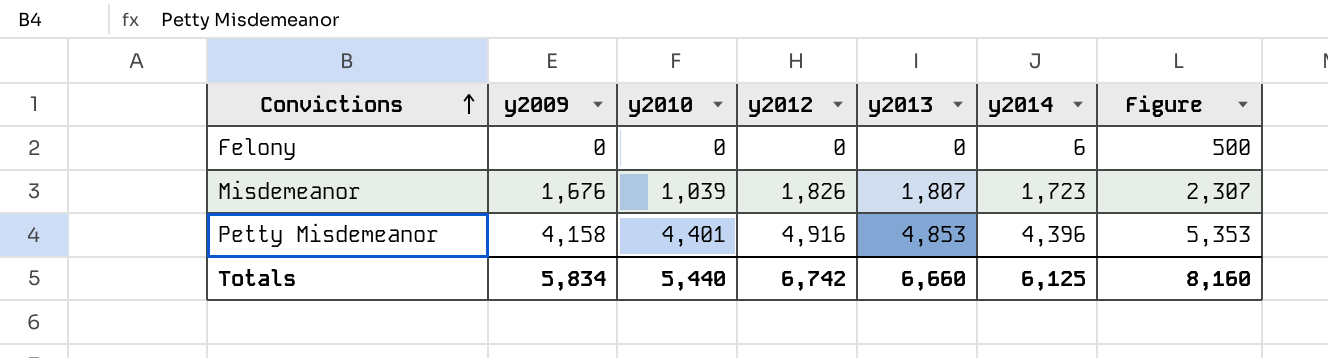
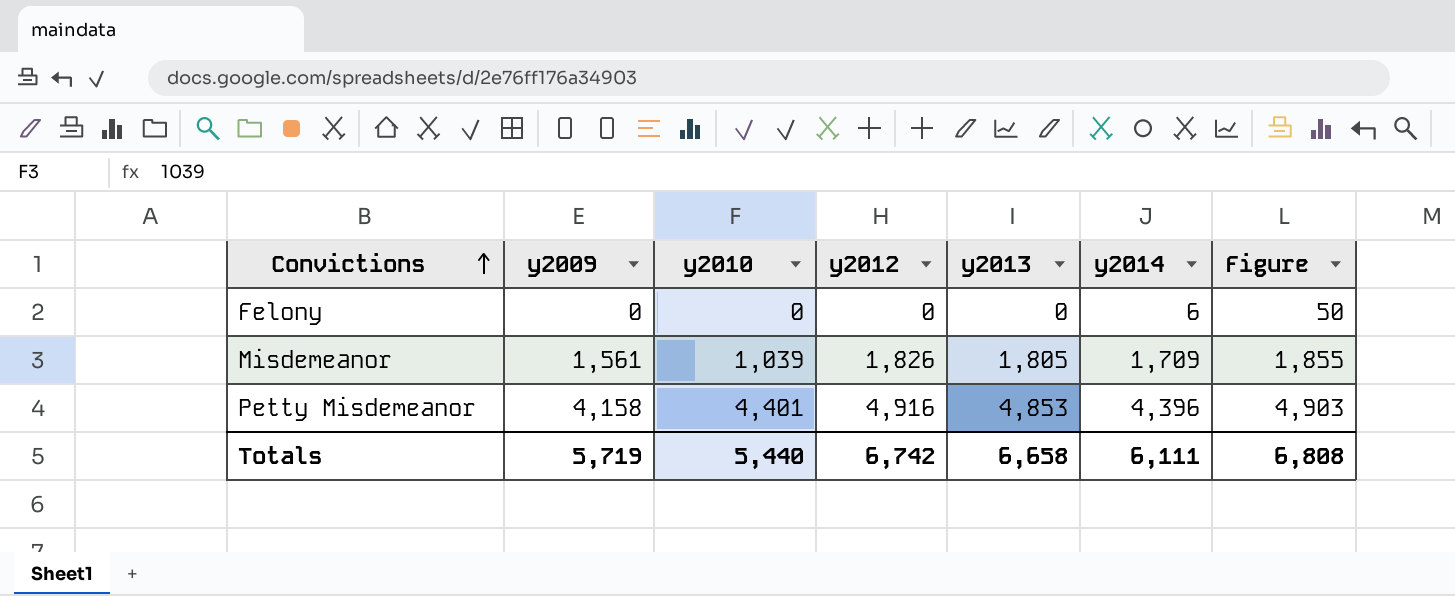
column Figure | formula: [y2013] + 500 -> [y2013] + 50
Misdemeanor | y2009: 1,676 -> 1,561
Misdemeanor | y2013: 1,807 -> 1,805
Misdemeanor | y2014: 1,723 -> 1,709
Totals | y2009: 5,834 -> 5,719
Totals | y2013: 6,660 -> 6,658
Totals | y2014: 6,125 -> 6,111
Totals | Figure: 8,160 -> 6,808

